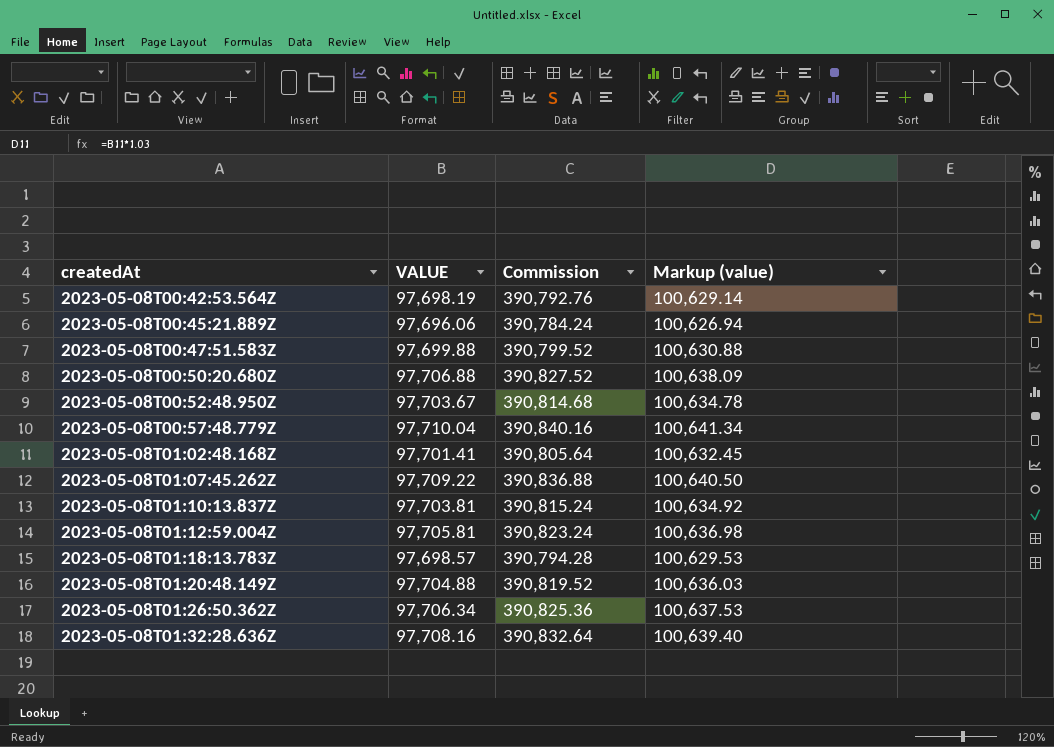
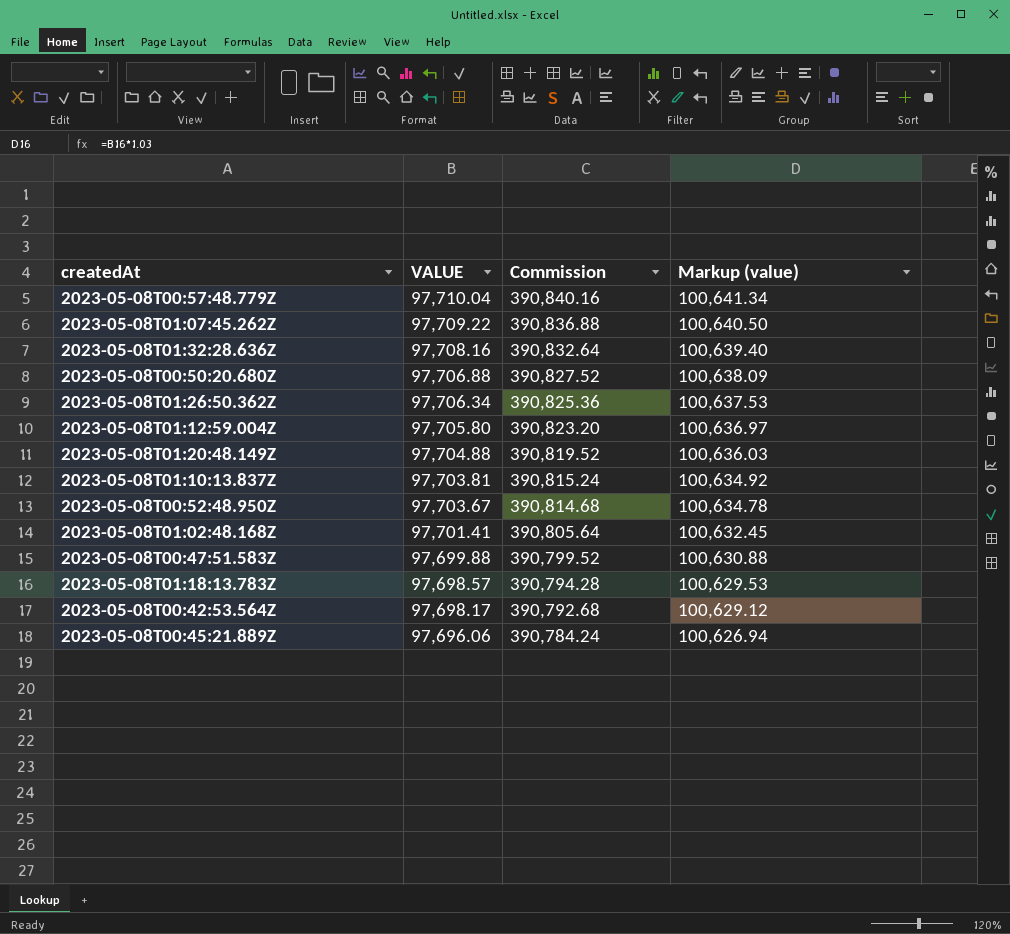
row order: createdAt ascending -> VALUE descending
2023-05-08T01:12:59.004Z | VALUE: 97,705.81 -> 97,705.80
2023-05-08T01:12:59.004Z | Commission: 390,823.24 -> 390,823.20
2023-05-08T01:12:59.004Z | Markup (value): 100,636.98 -> 100,636.97
2023-05-08T00:42:53.564Z | VALUE: 97,698.19 -> 97,698.17
2023-05-08T00:42:53.564Z | Commission: 390,792.76 -> 390,792.68
2023-05-08T00:42:53.564Z | Markup (value): 100,629.14 -> 100,629.12

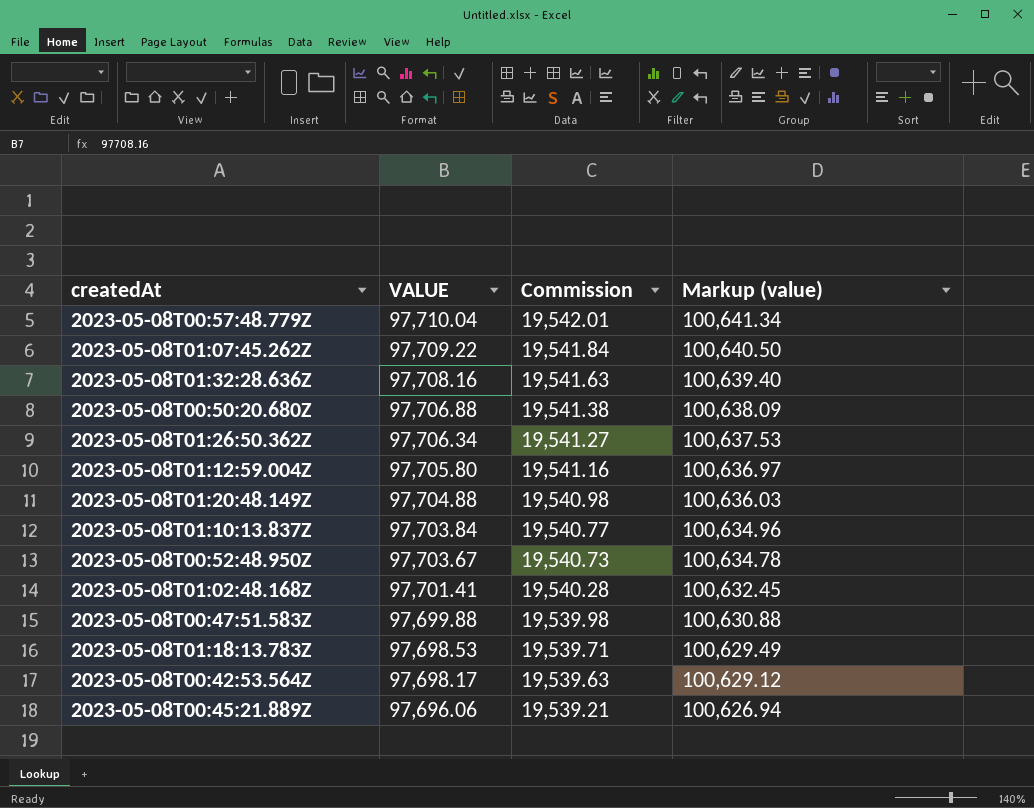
column Commission | formula: [VALUE] * 4 -> [VALUE] * 0.2
2023-05-08T01:10:13.837Z | VALUE: 97,703.81 -> 97,703.84
2023-05-08T01:10:13.837Z | Markup (value): 100,634.92 -> 100,634.96
2023-05-08T01:18:13.783Z | VALUE: 97,698.57 -> 97,698.53
2023-05-08T01:18:13.783Z | Markup (value): 100,629.53 -> 100,629.49

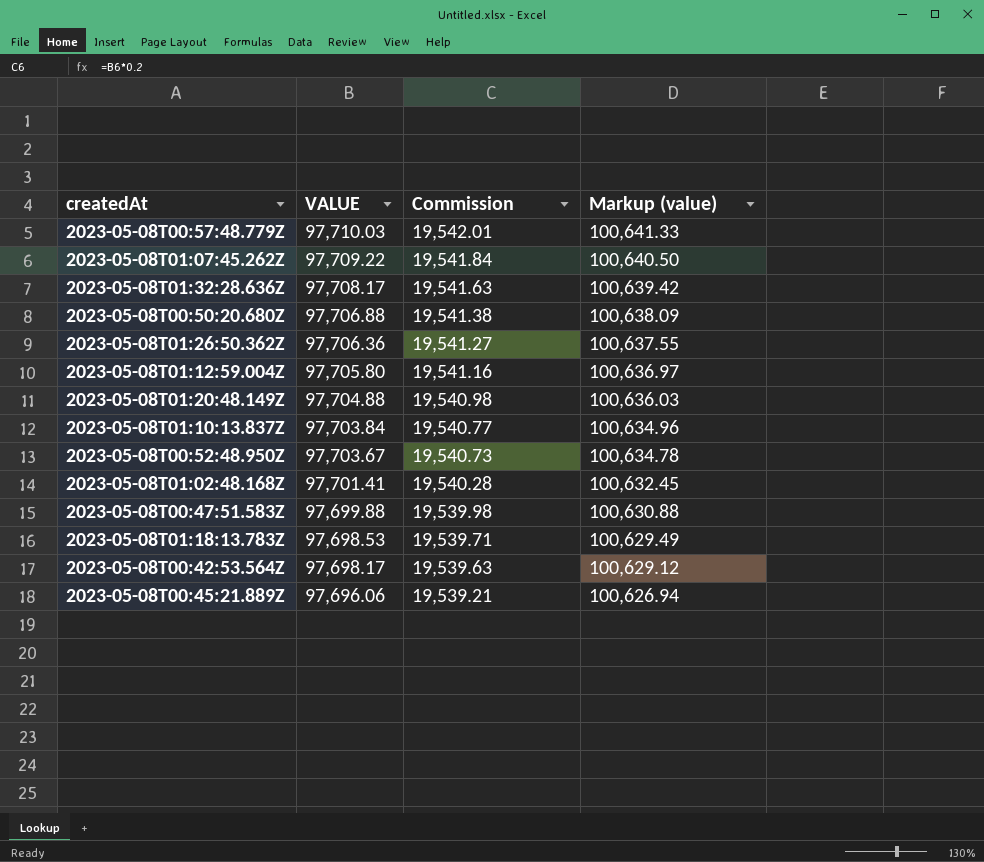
2023-05-08T00:57:48.779Z | VALUE: 97,710.04 -> 97,710.03
2023-05-08T00:57:48.779Z | Markup (value): 100,641.34 -> 100,641.33
2023-05-08T01:32:28.636Z | VALUE: 97,708.16 -> 97,708.17
2023-05-08T01:32:28.636Z | Markup (value): 100,639.40 -> 100,639.42
2023-05-08T01:26:50.362Z | VALUE: 97,706.34 -> 97,706.36
2023-05-08T01:26:50.362Z | Markup (value): 100,637.53 -> 100,637.55

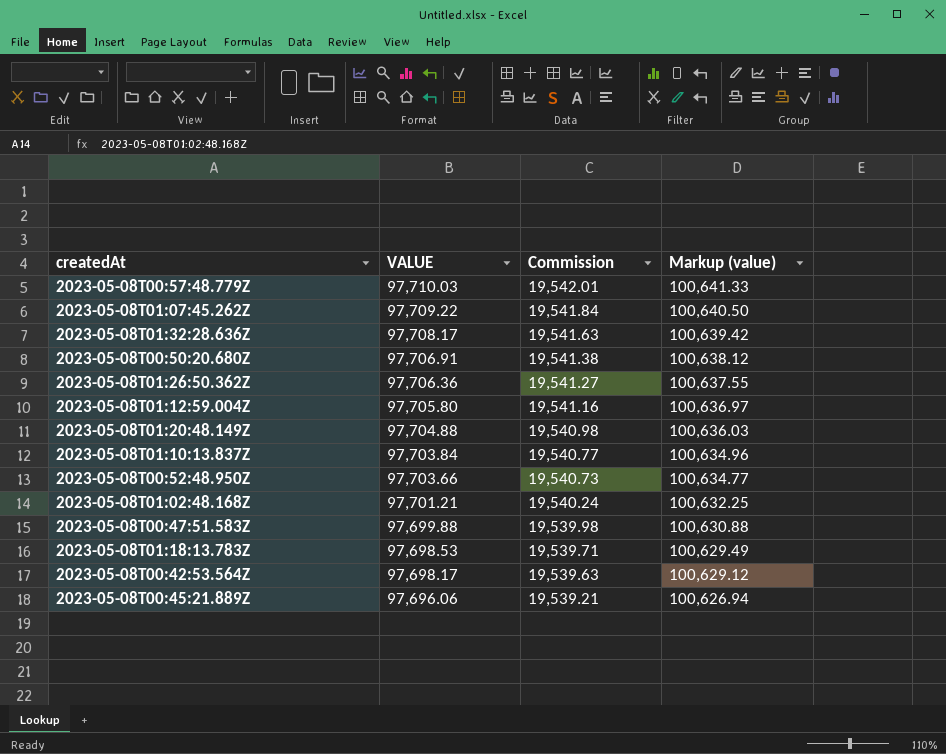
2023-05-08T00:50:20.680Z | VALUE: 97,706.88 -> 97,706.91
2023-05-08T00:50:20.680Z | Markup (value): 100,638.09 -> 100,638.12
2023-05-08T00:52:48.950Z | VALUE: 97,703.67 -> 97,703.66
2023-05-08T00:52:48.950Z | Markup (value): 100,634.78 -> 100,634.77
2023-05-08T01:02:48.168Z | VALUE: 97,701.41 -> 97,701.21
2023-05-08T01:02:48.168Z | Commission: 19,540.28 -> 19,540.24
2023-05-08T01:02:48.168Z | Markup (value): 100,632.45 -> 100,632.25

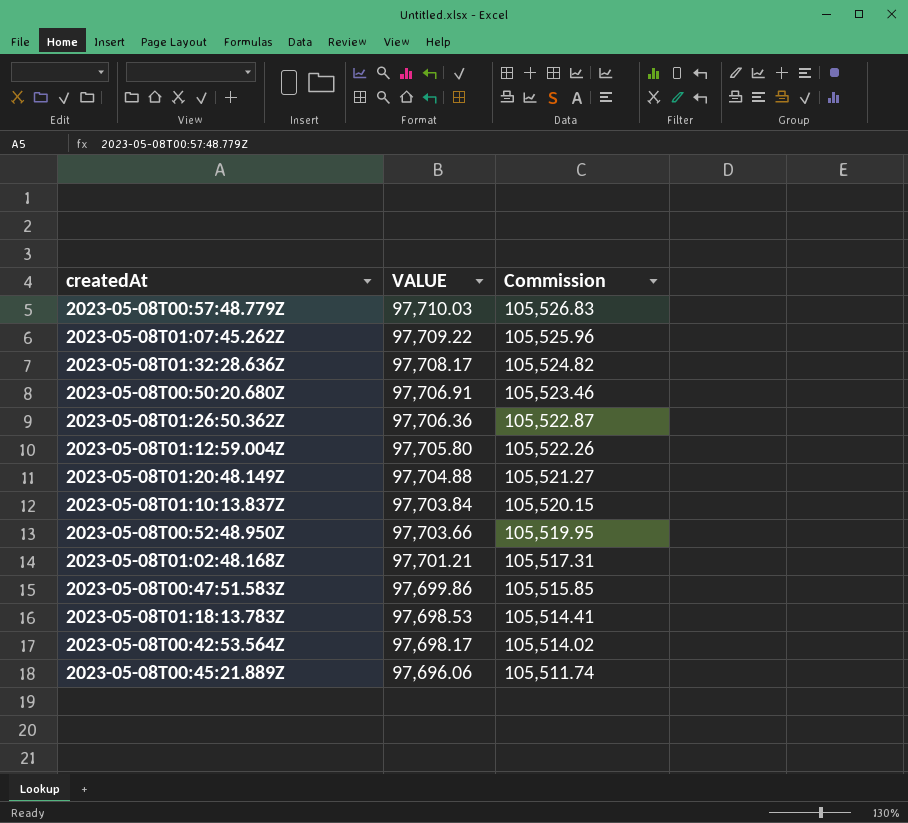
column Markup (value) | formula: [VALUE] * 1.03 -> none
column Commission | formula: [VALUE] * 0.2 -> [VALUE] * 1.08
2023-05-08T00:47:51.583Z | VALUE: 97,699.88 -> 97,699.86

